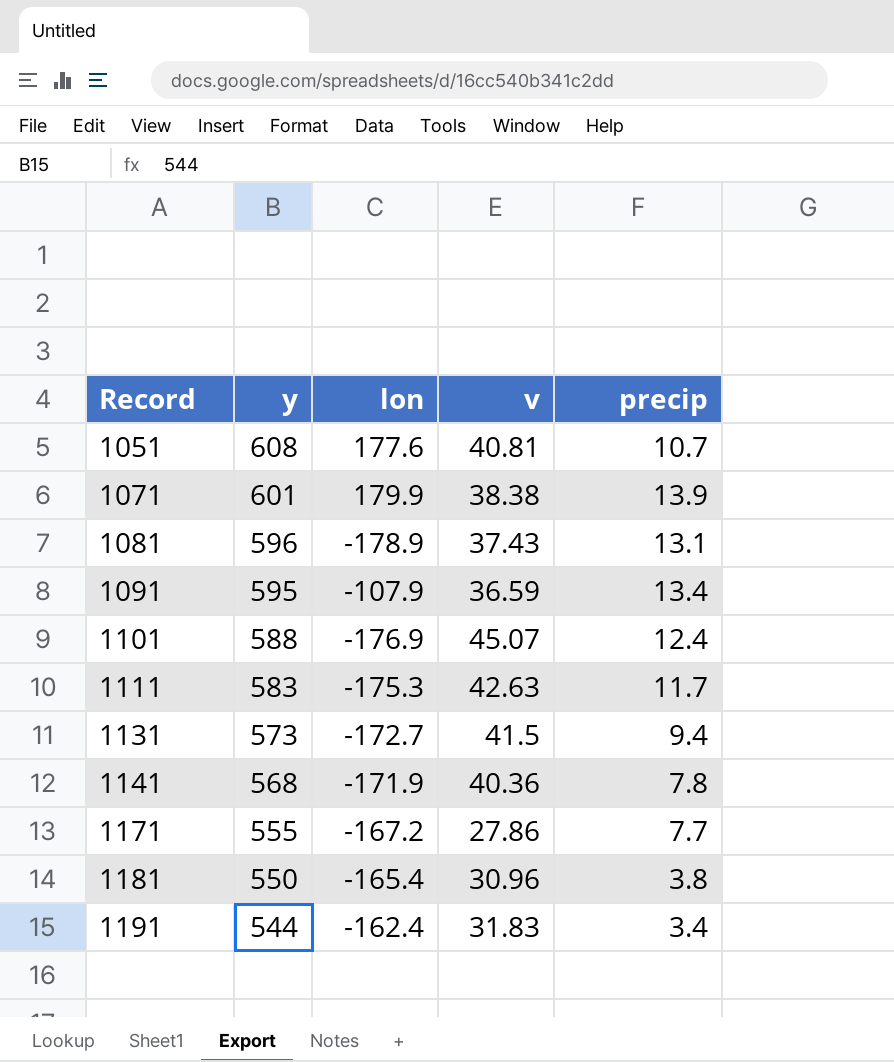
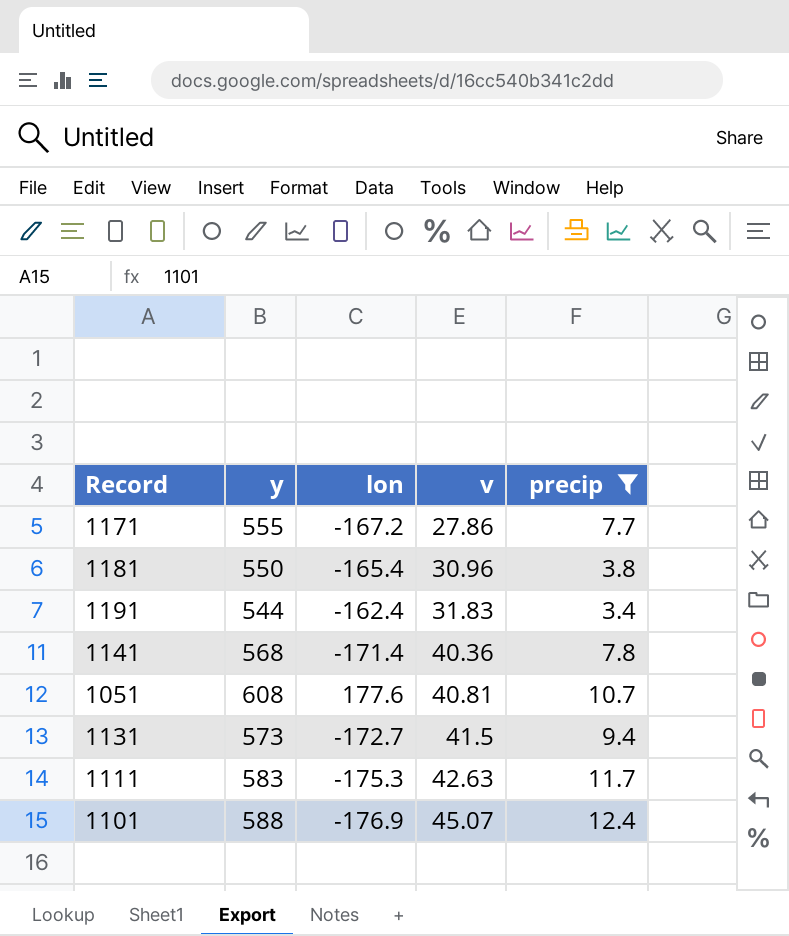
filter: none -> precip <= 12.4
row order: Record ascending -> v ascending
1141 | lon: -171.9 -> -171.4

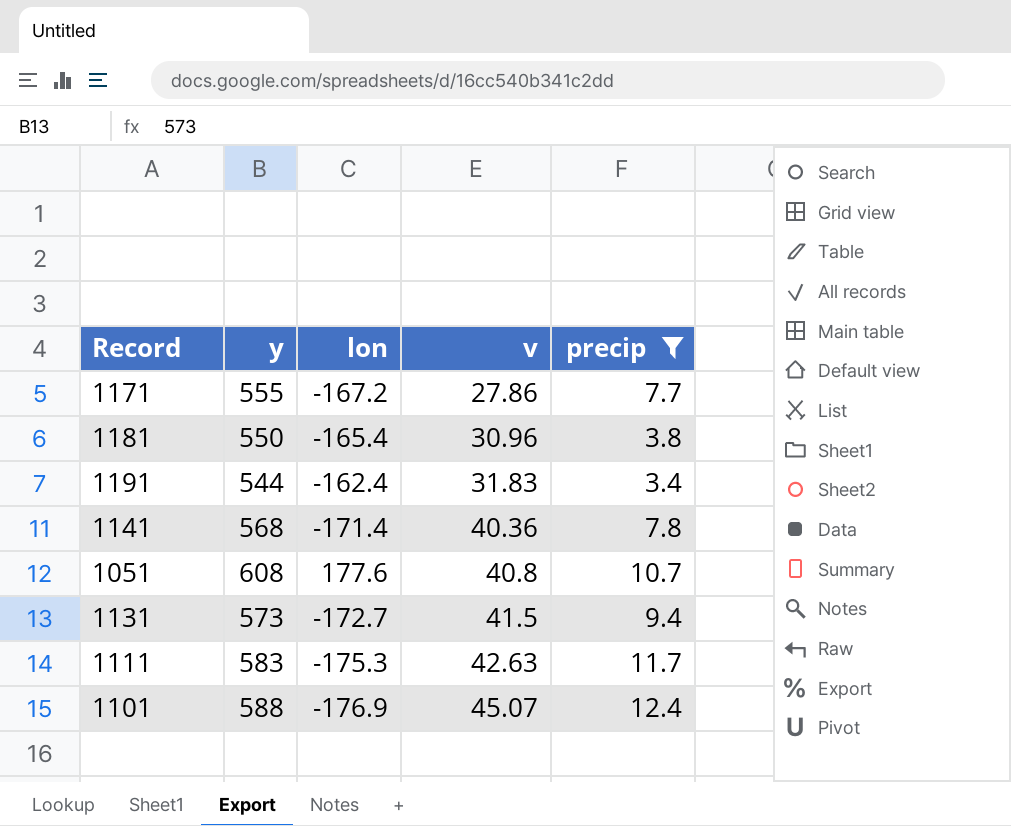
1051 | v: 40.81 -> 40.8

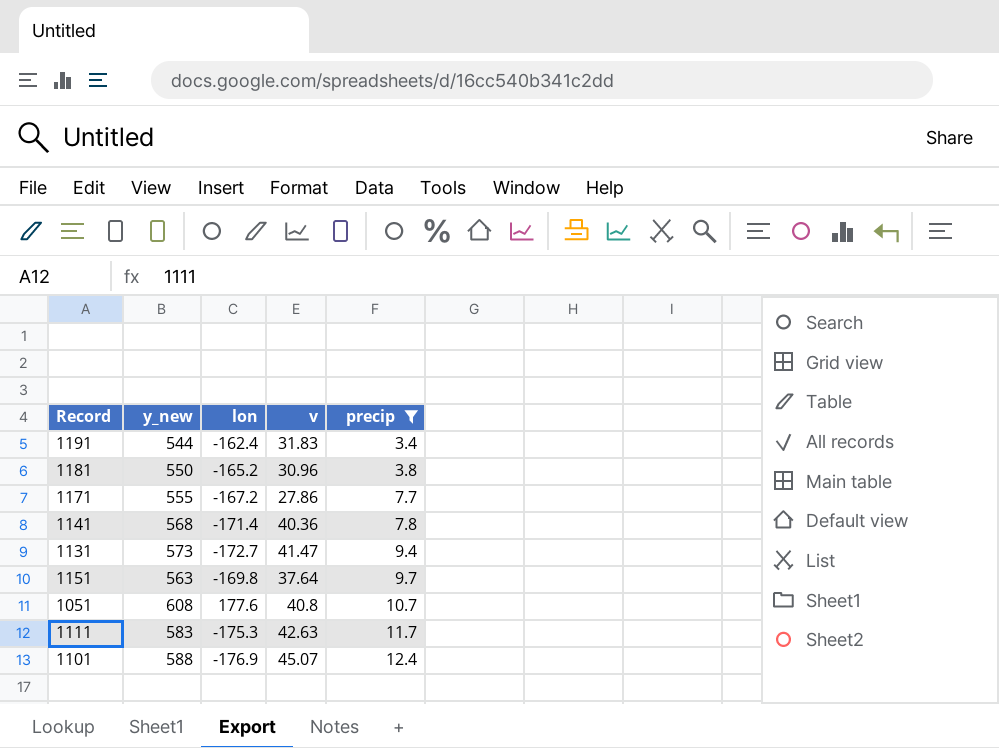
row order: v ascending -> precip ascending
column name: y -> y_new
1181 | lon: -165.4 -> -165.2
1131 | v: 41.5 -> 41.47
row 1151: none -> 563 | -169.8 | 37.64 | 9.7

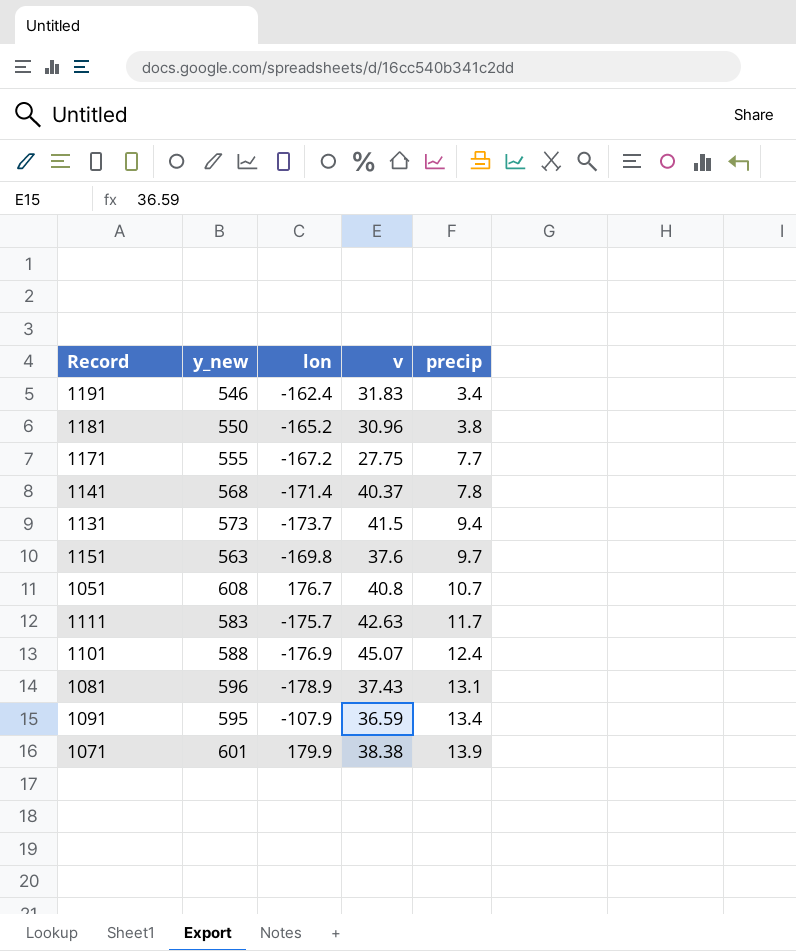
filter: precip <= 12.4 -> none
1191 | y_new: 544 -> 546
1171 | v: 27.86 -> 27.75
1141 | v: 40.36 -> 40.37
1131 | lon: -172.7 -> -173.7
1131 | v: 41.47 -> 41.5
1151 | v: 37.64 -> 37.6
1051 | lon: 177.6 -> 176.7
1111 | lon: -175.3 -> -175.7

